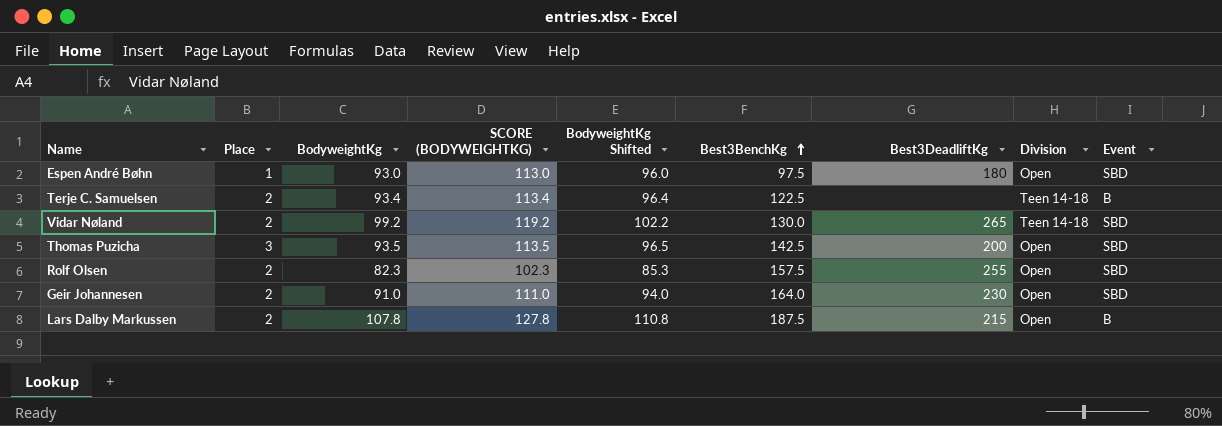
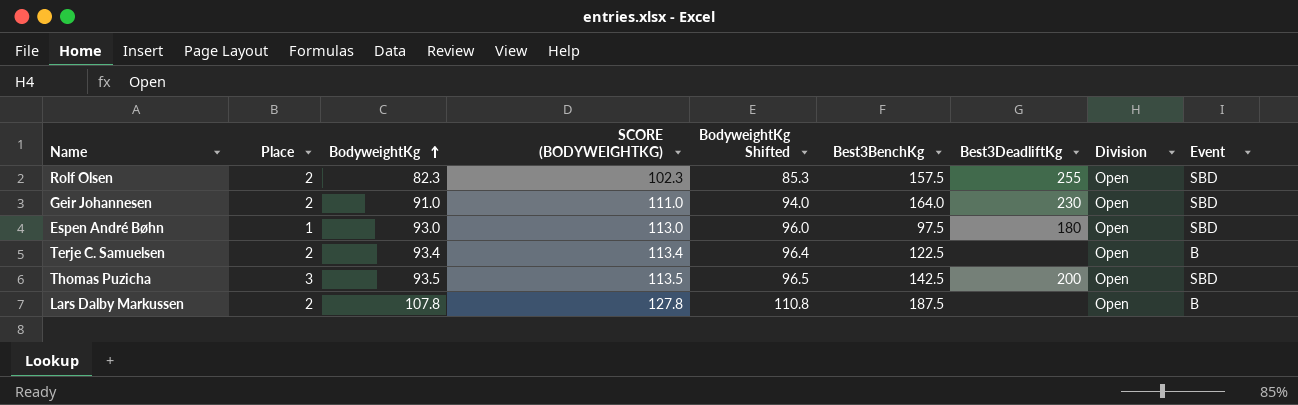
row order: Best3BenchKg ascending -> BodyweightKg ascending
row Vidar Nøland: 2 | 99.2 | 119.2 | 102.2 | 130.0 | 265 | Teen 14-18 | SBD -> none
Terje C. Samuelsen | Division: Teen 14-18 -> Open
Lars Dalby Markussen | Best3DeadliftKg: 215 -> none

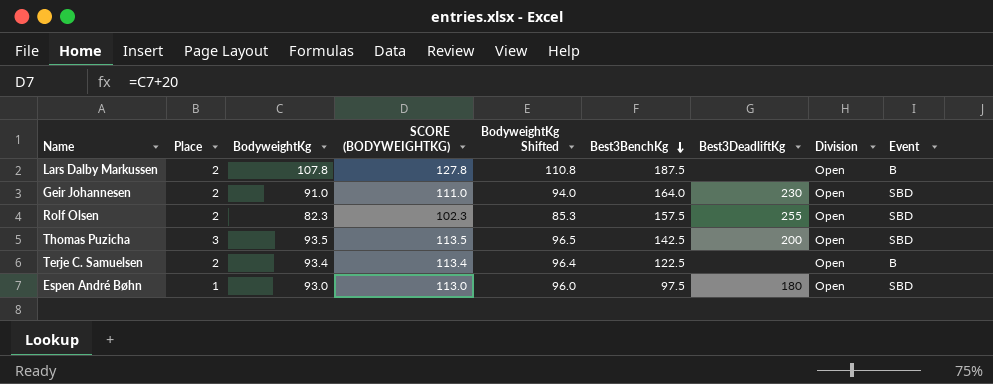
row order: BodyweightKg ascending -> Best3BenchKg descending

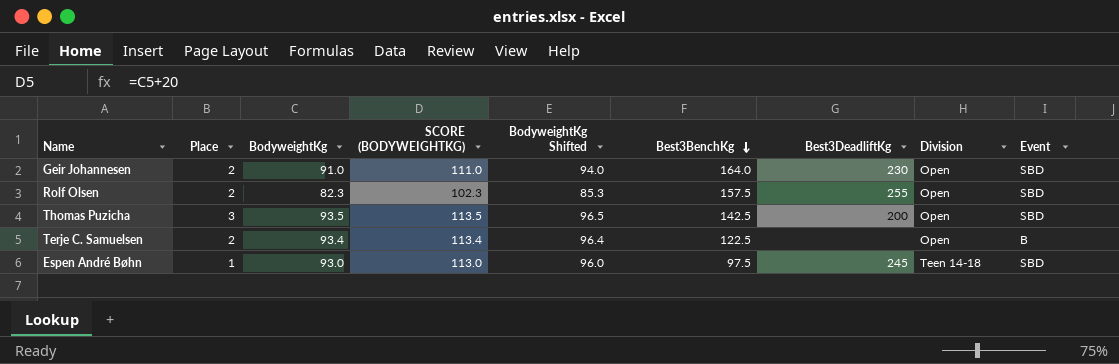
row Lars Dalby Markussen: 2 | 107.8 | 127.8 | 110.8 | 187.5 | none | Open | B -> none
Espen André Bøhn | Best3DeadliftKg: 180 -> 245
Espen André Bøhn | Division: Open -> Teen 14-18

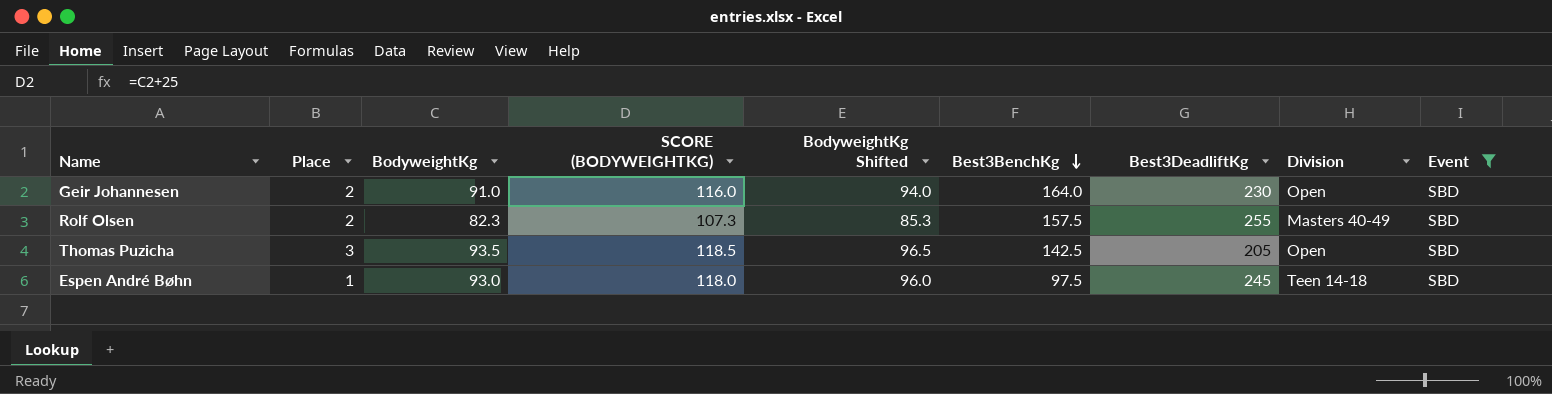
filter: none -> Event = SBD
column SCORE (BODYWEIGHTKG) | formula: [BodyweightKg] + 20 -> [BodyweightKg] + 25
Rolf Olsen | Division: Open -> Masters 40-49
Thomas Puzicha | Best3DeadliftKg: 200 -> 205

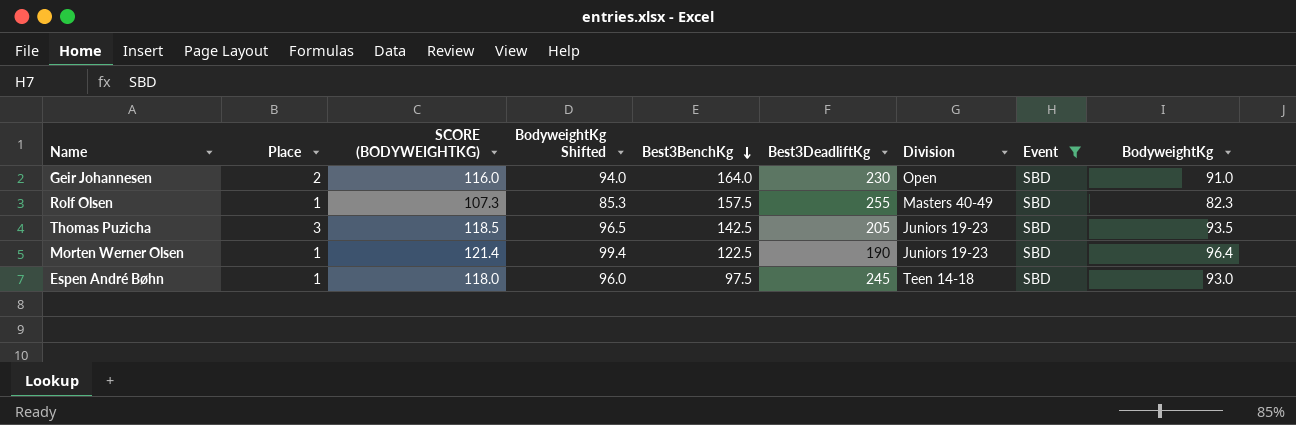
column BodyweightKg | position: 3 -> 9
Rolf Olsen | Place: 2 -> 1
Thomas Puzicha | Division: Open -> Juniors 19-23
row Morten Werner Olsen: none -> 1 | 121.4 | 99.4 | 122.5 | 190 | Juniors 19-23 | SBD | 96.4

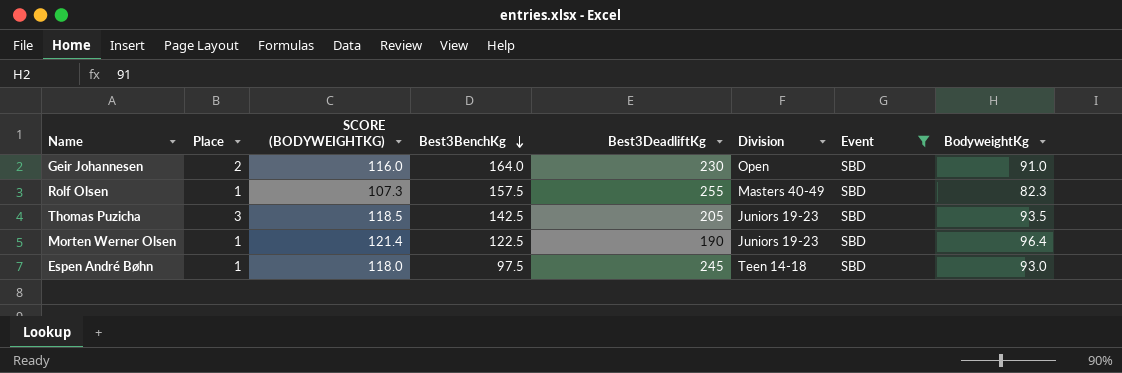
column BodyweightKg Shifted | formula: [BodyweightKg] + 3 -> none

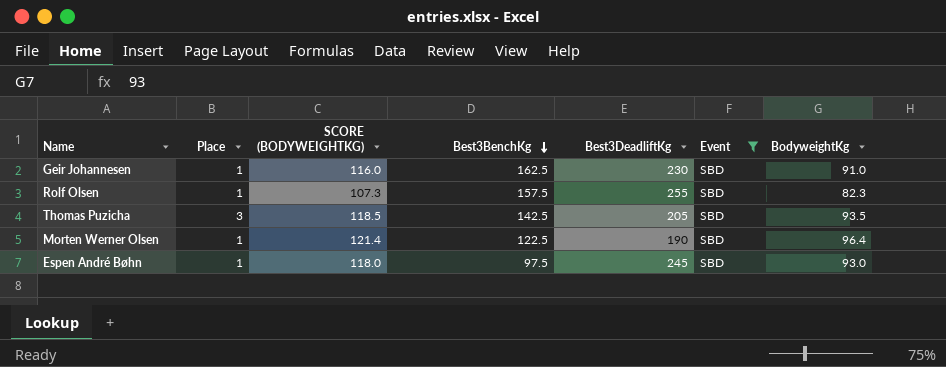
column Division | position: 6 -> none
Geir Johannesen | Place: 2 -> 1
Geir Johannesen | Best3BenchKg: 164.0 -> 162.5

